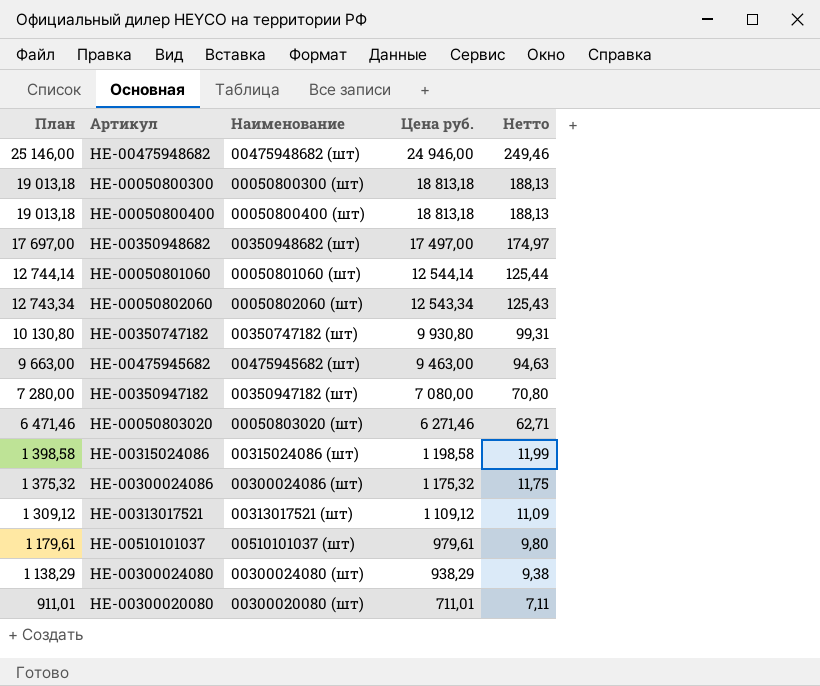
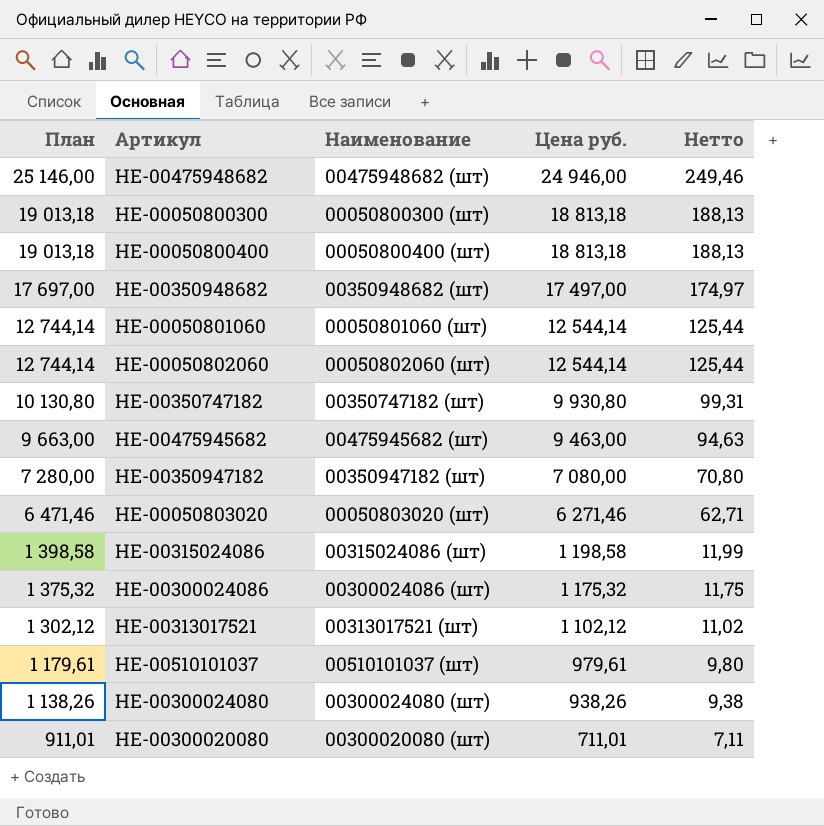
HE-00050802060 | План: 12 743,34 -> 12 744,14
HE-00050802060 | Цена руб.: 12 543,34 -> 12 544,14
HE-00050802060 | Нетто: 125,43 -> 125,44
HE-00313017521 | План: 1 309,12 -> 1 302,12
HE-00313017521 | Цена руб.: 1 109,12 -> 1 102,12
HE-00313017521 | Нетто: 11,09 -> 11,02
HE-00300024080 | План: 1 138,29 -> 1 138,26
HE-00300024080 | Цена руб.: 938,29 -> 938,26

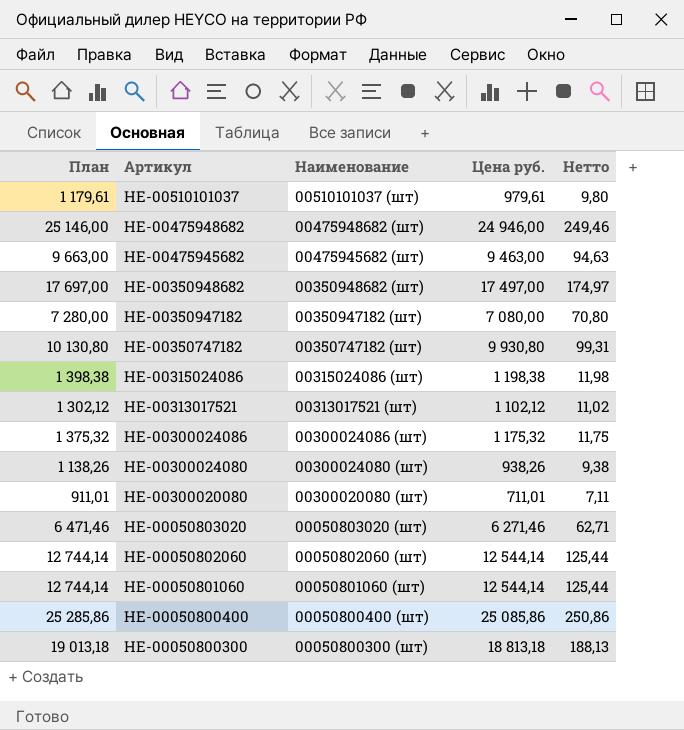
row order: План descending -> Артикул descending
HE-00315024086 | План: 1 398,58 -> 1 398,38
HE-00315024086 | Цена руб.: 1 198,58 -> 1 198,38
HE-00315024086 | Нетто: 11,99 -> 11,98
HE-00050800400 | План: 19 013,18 -> 25 285,86
HE-00050800400 | Цена руб.: 18 813,18 -> 25 085,86
HE-00050800400 | Нетто: 188,13 -> 250,86

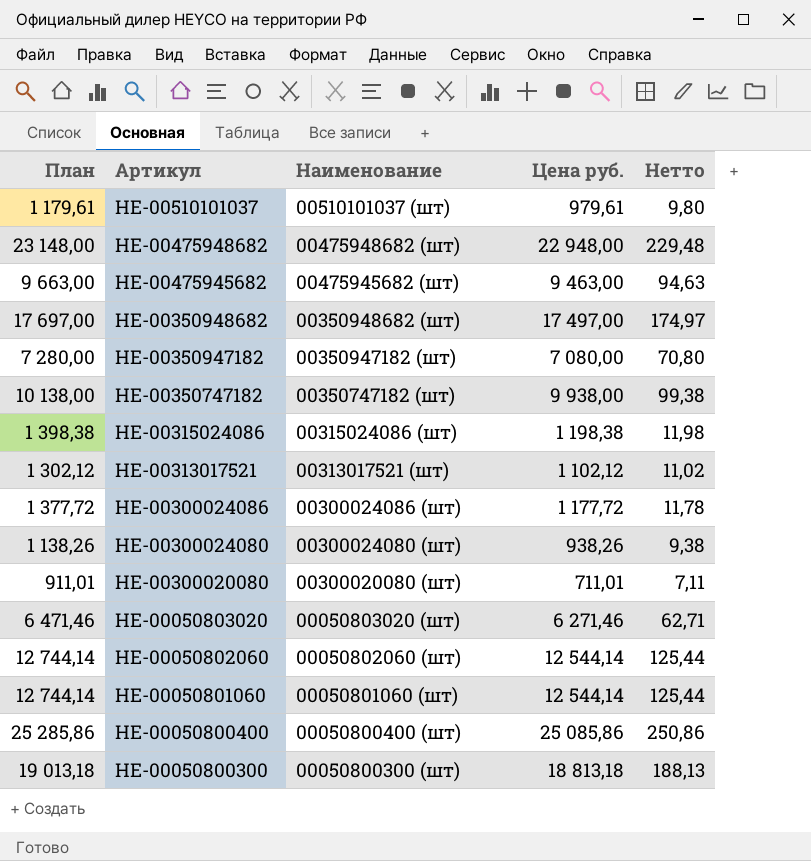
HE-00475948682 | План: 25 146,00 -> 23 148,00
HE-00475948682 | Цена руб.: 24 946,00 -> 22 948,00
HE-00475948682 | Нетто: 249,46 -> 229,48
HE-00350747182 | План: 10 130,80 -> 10 138,00
HE-00350747182 | Цена руб.: 9 930,80 -> 9 938,00
HE-00350747182 | Нетто: 99,31 -> 99,38
HE-00300024086 | План: 1 375,32 -> 1 377,72
HE-00300024086 | Цена руб.: 1 175,32 -> 1 177,72
HE-00300024086 | Нетто: 11,75 -> 11,78

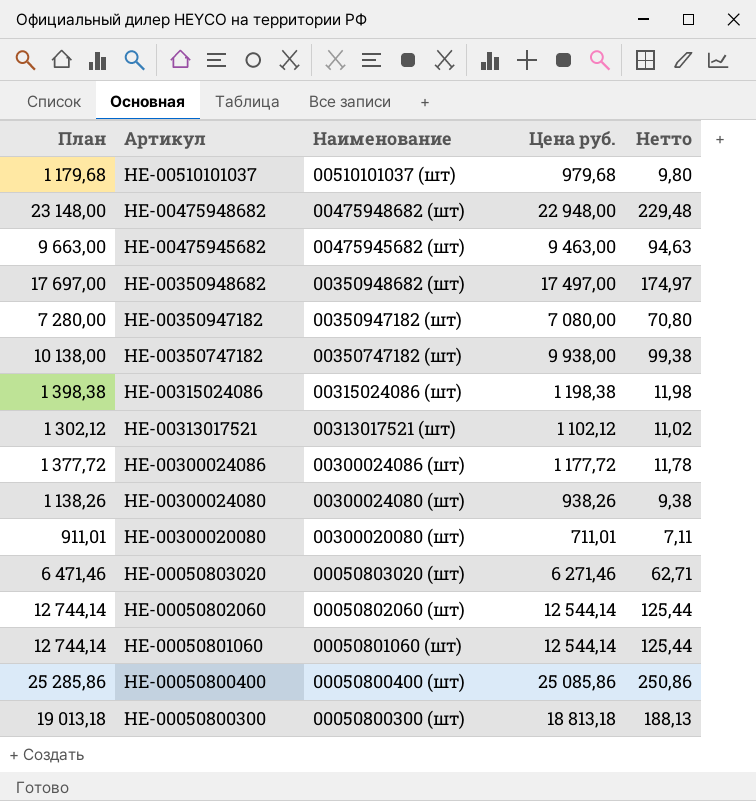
HE-00510101037 | План: 1 179,61 -> 1 179,68
HE-00510101037 | Цена руб.: 979,61 -> 979,68

